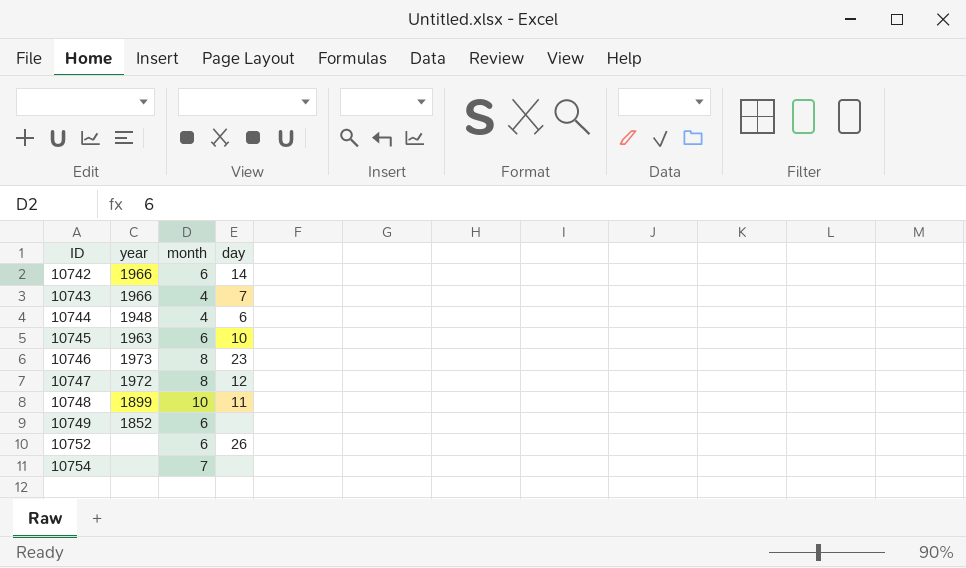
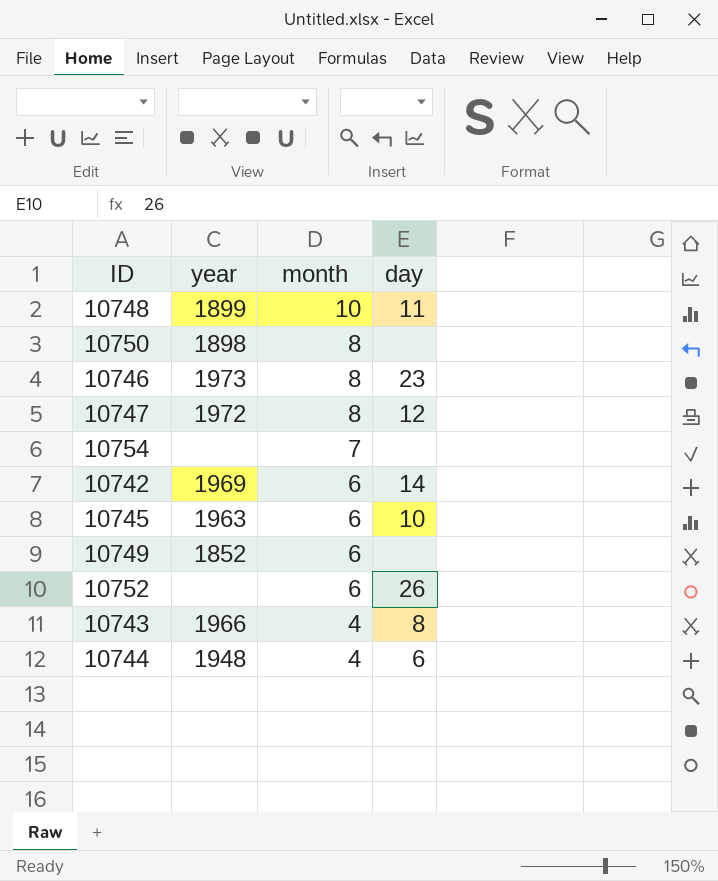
row order: ID ascending -> month descending
row 10750: none -> 1898 | 8 | none
10742 | year: 1966 -> 1969
10743 | day: 7 -> 8

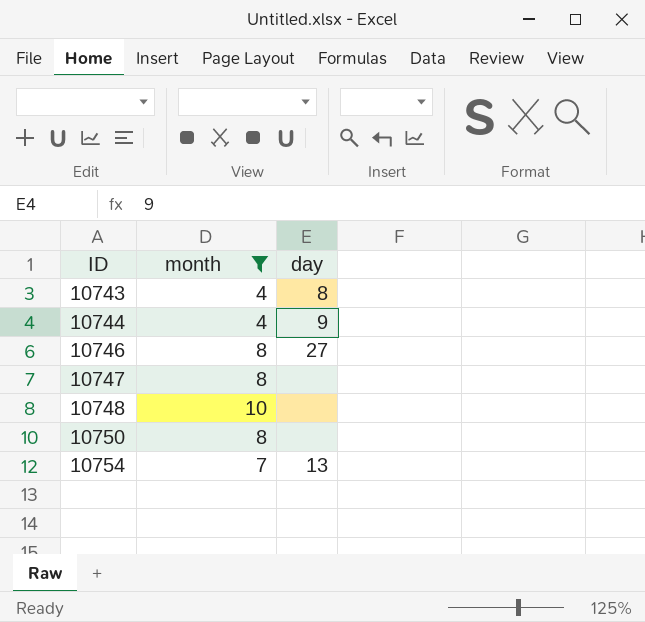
filter: none -> month != 6
row order: month descending -> ID ascending
column year | position: 2 -> none
10744 | day: 6 -> 9
10746 | day: 23 -> 27
10747 | day: 12 -> none
10748 | day: 11 -> none
10754 | day: none -> 13

